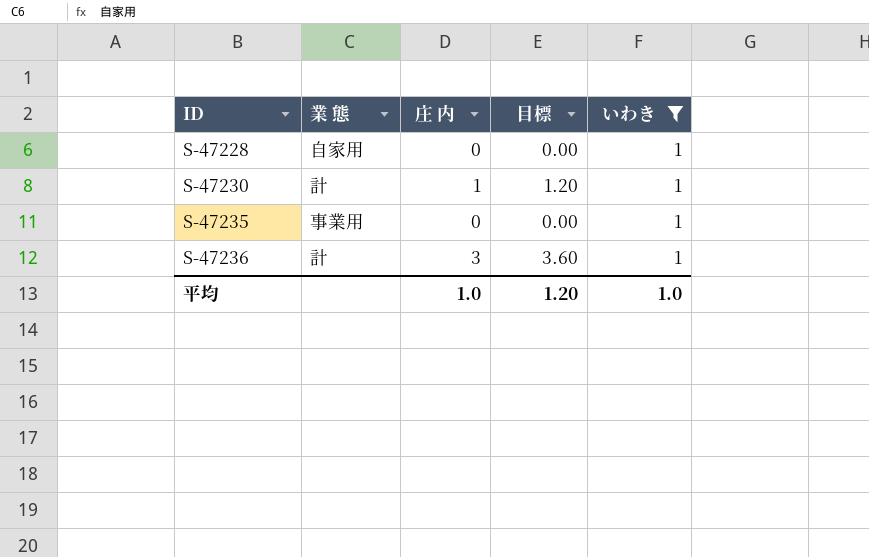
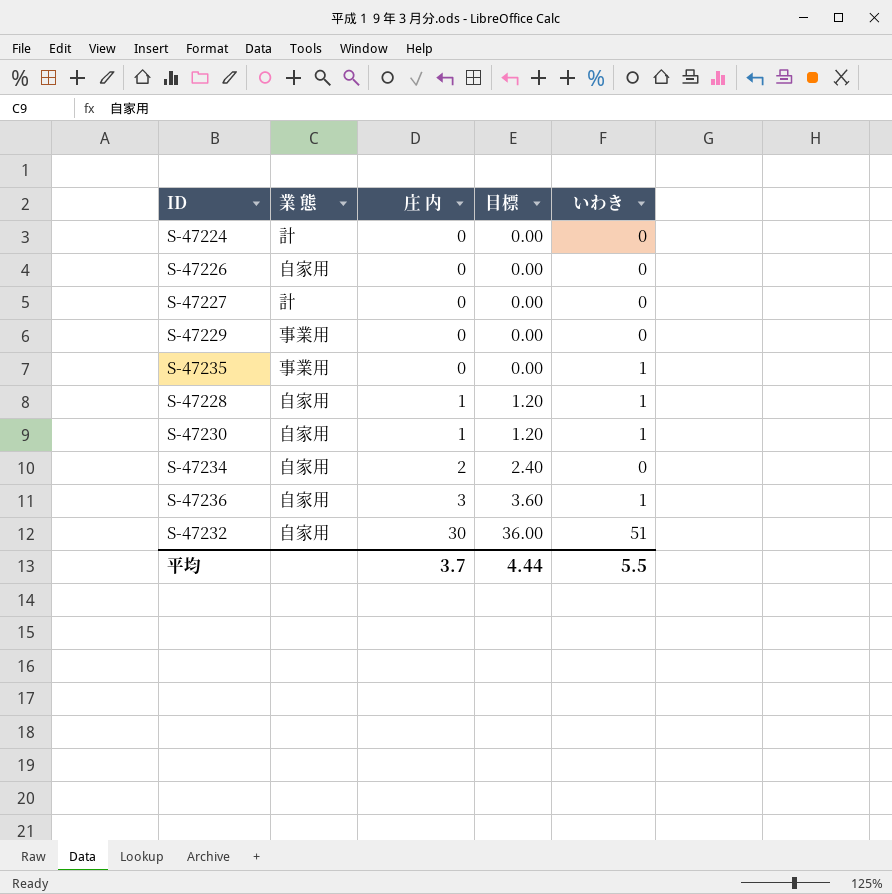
filter: いわき = 1 -> none
row order: ID ascending -> 庄 内 ascending
S-47228 | 庄 内: 0 -> 1
S-47228 | 目標: 0.00 -> 1.20
S-47230 | 業 態: 計 -> 自家用
S-47236 | 業 態: 計 -> 自家用
平均 | 庄 内: 1.0 -> 3.7
平均 | 目標: 1.20 -> 4.44
平均 | いわき: 1.0 -> 5.5

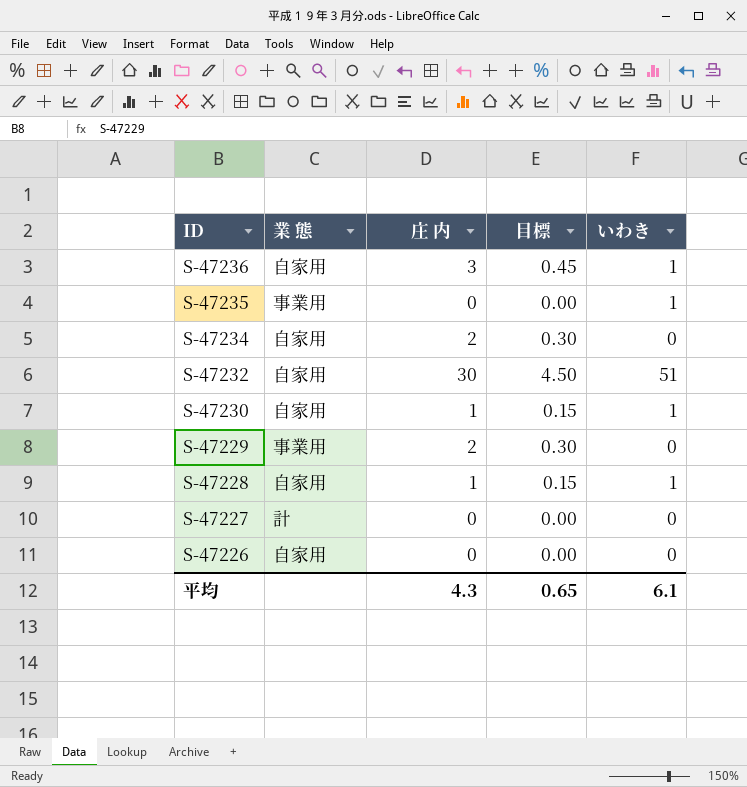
row order: 庄 内 ascending -> ID descending
column 目標 | formula: [庄 内] * 1.2 -> [庄 内] * 0.15
row S-47224: 計 | 0 | 0.00 | 0 -> none
S-47229 | 庄 内: 0 -> 2
平均 | 庄 内: 3.7 -> 4.3
平均 | 目標: 4.44 -> 0.65
平均 | いわき: 5.5 -> 6.1

